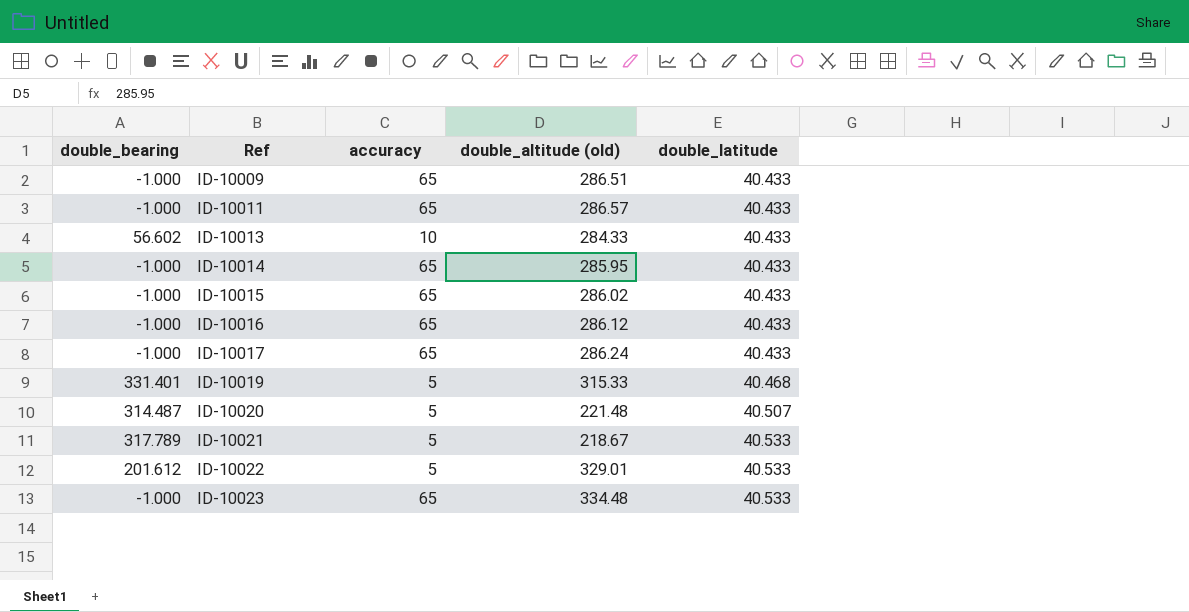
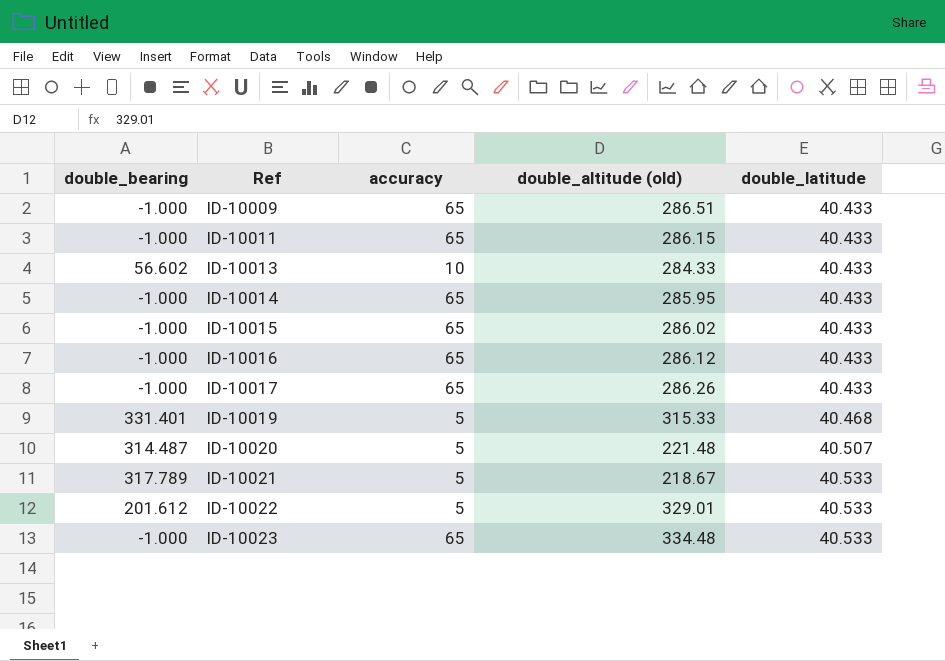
ID-10011 | double_altitude (old): 286.57 -> 286.15
ID-10017 | double_altitude (old): 286.24 -> 286.26

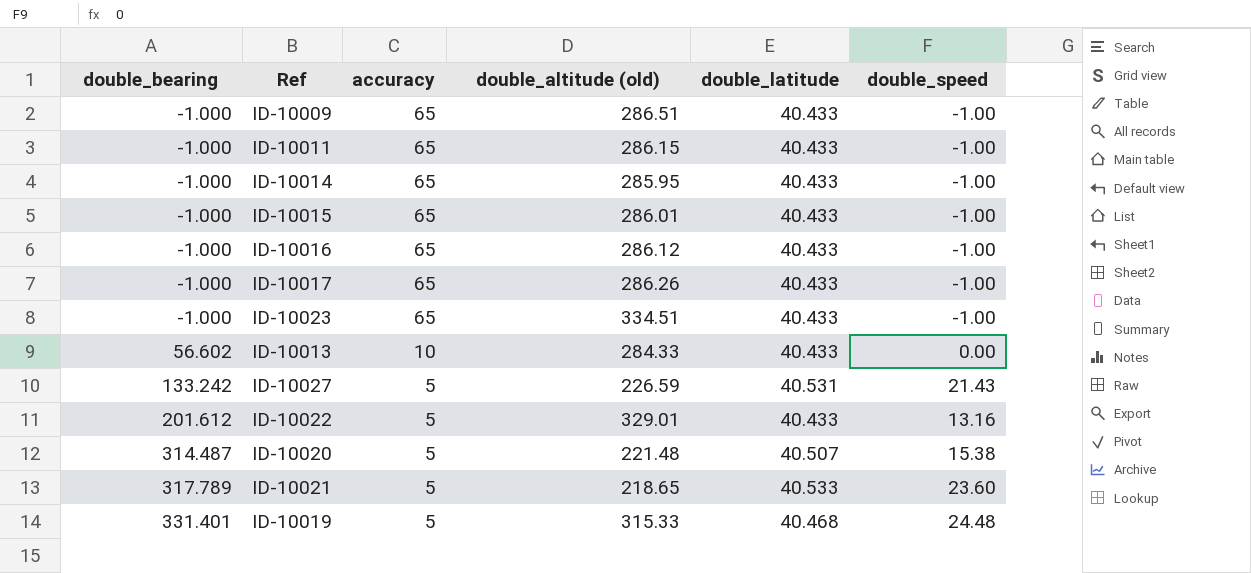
row order: Ref ascending -> double_bearing ascending
column double_speed | position: none -> 6
ID-10015 | double_altitude (old): 286.02 -> 286.01
ID-10023 | double_altitude (old): 334.48 -> 334.51
ID-10023 | double_latitude: 40.533 -> 40.433
row ID-10027: none -> 133.242 | 5 | 226.59 | 40.531 | 21.43
ID-10022 | double_latitude: 40.533 -> 40.433
ID-10021 | double_altitude (old): 218.67 -> 218.65

